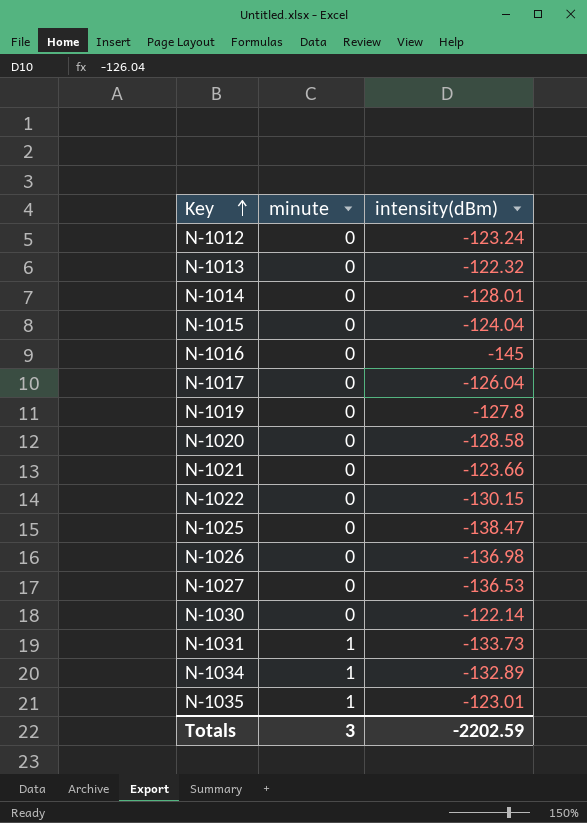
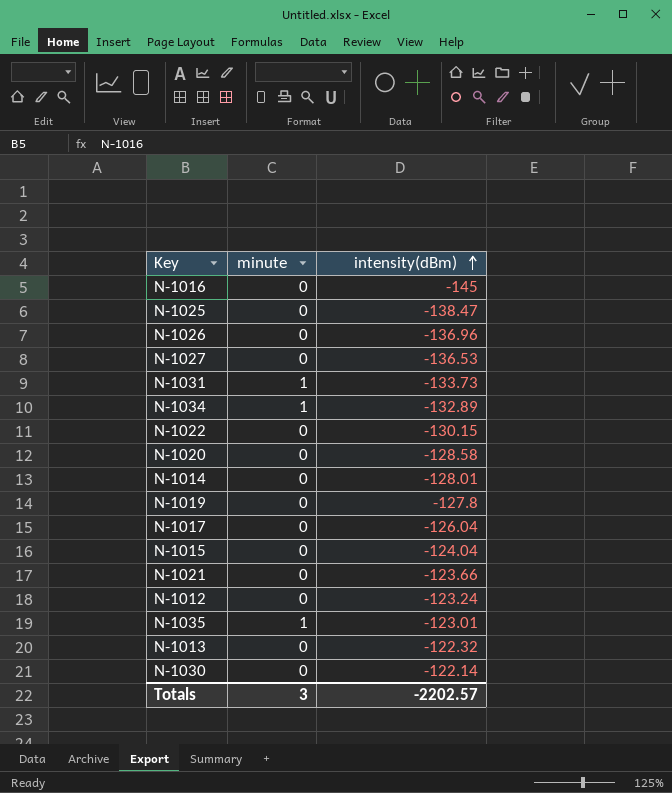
row order: Key ascending -> intensity(dBm) ascending
N-1026 | intensity(dBm): -136.98 -> -136.96
Totals | intensity(dBm): -2202.59 -> -2202.57

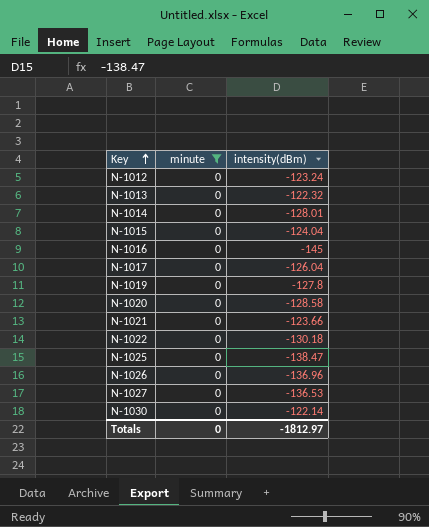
filter: none -> minute = 0
row order: intensity(dBm) ascending -> Key ascending
N-1022 | intensity(dBm): -130.15 -> -130.18
Totals | minute: 3 -> 0
Totals | intensity(dBm): -2202.57 -> -1812.97

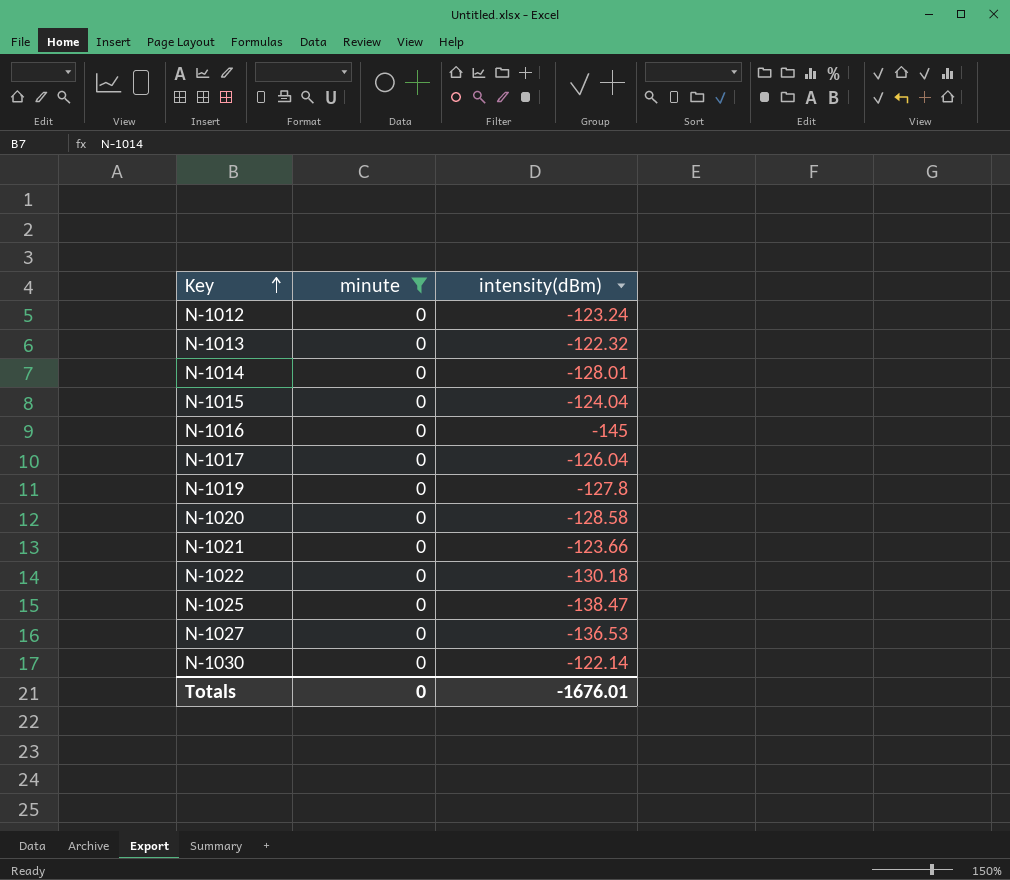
row N-1026: 0 | -136.96 -> none
Totals | intensity(dBm): -1812.97 -> -1676.01

